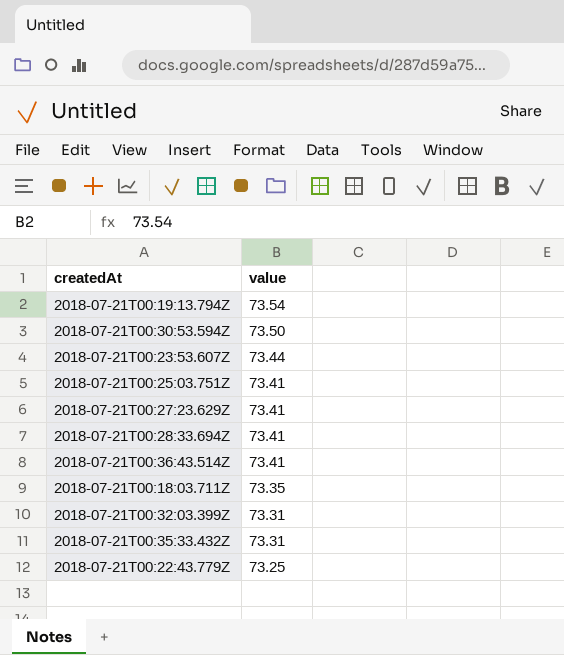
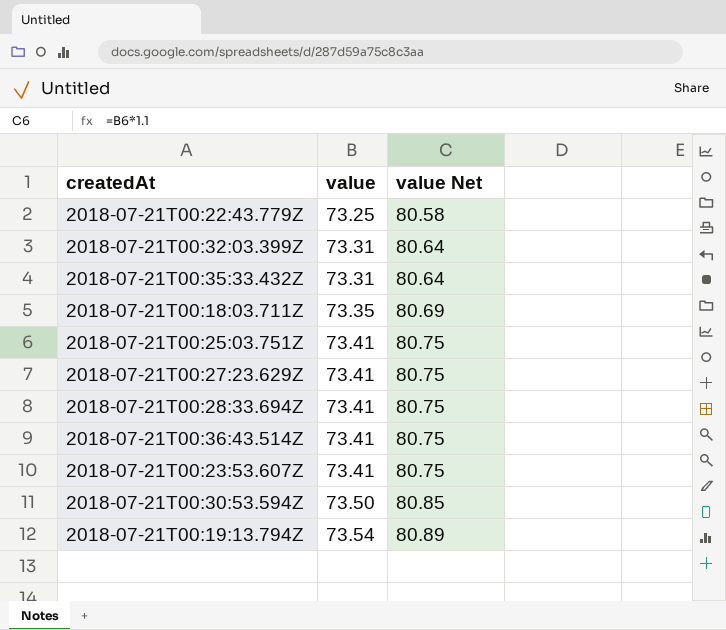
row order: value descending -> value ascending
column value Net | formula: none -> [value] * 1.1
2018-07-21T00:23:53.607Z | value: 73.44 -> 73.41

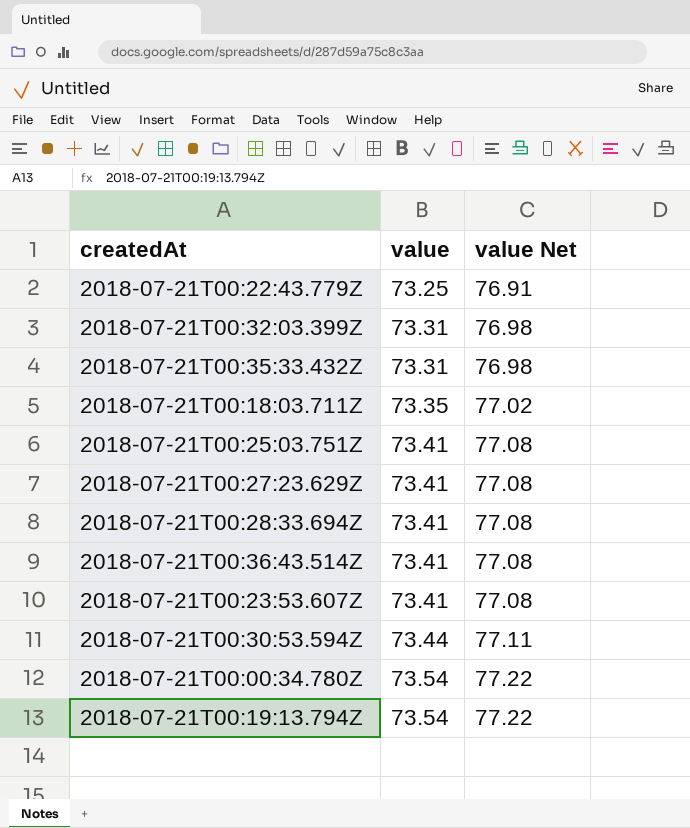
column value Net | formula: [value] * 1.1 -> [value] * 1.05
2018-07-21T00:30:53.594Z | value: 73.50 -> 73.44
row 2018-07-21T00:00:34.780Z: none -> 73.54 | 77.22

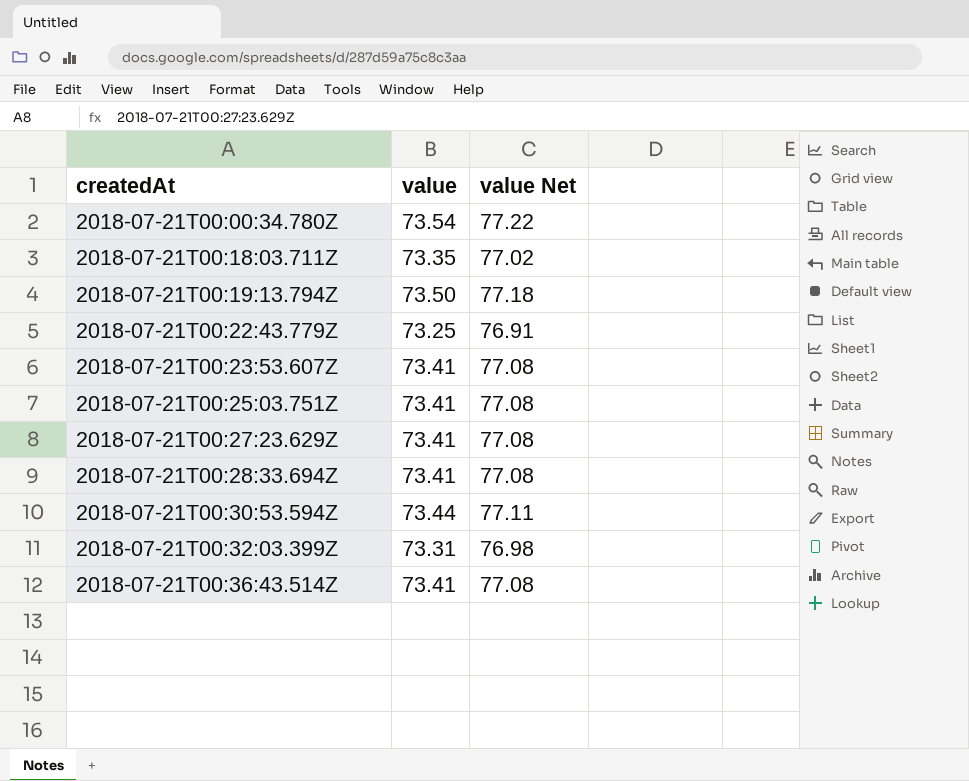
row order: value ascending -> createdAt ascending
row 2018-07-21T00:35:33.432Z: 73.31 | 76.98 -> none
2018-07-21T00:19:13.794Z | value: 73.54 -> 73.50
2018-07-21T00:19:13.794Z | value Net: 77.22 -> 77.18

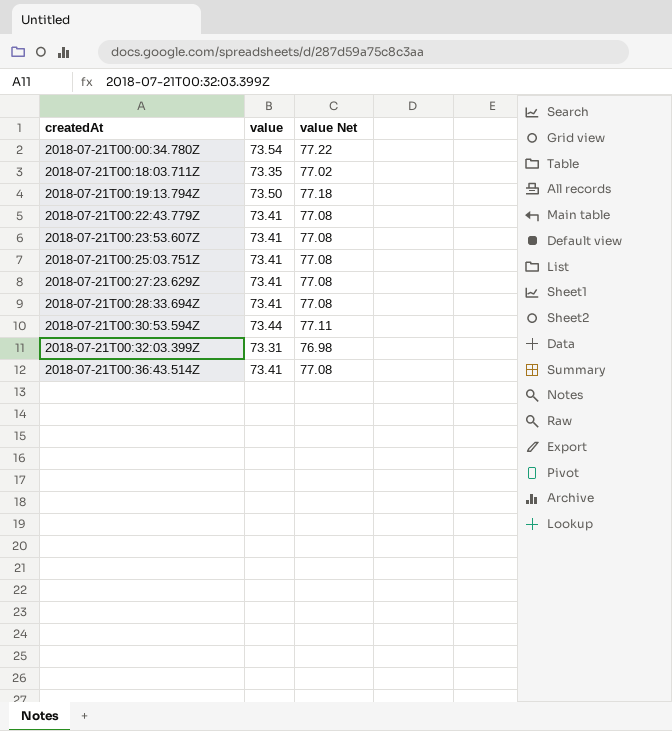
2018-07-21T00:22:43.779Z | value: 73.25 -> 73.41
2018-07-21T00:22:43.779Z | value Net: 76.91 -> 77.08

